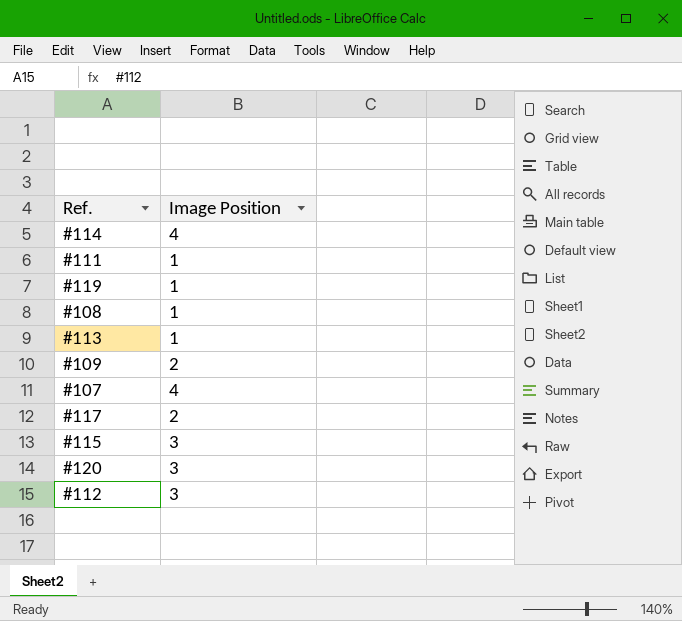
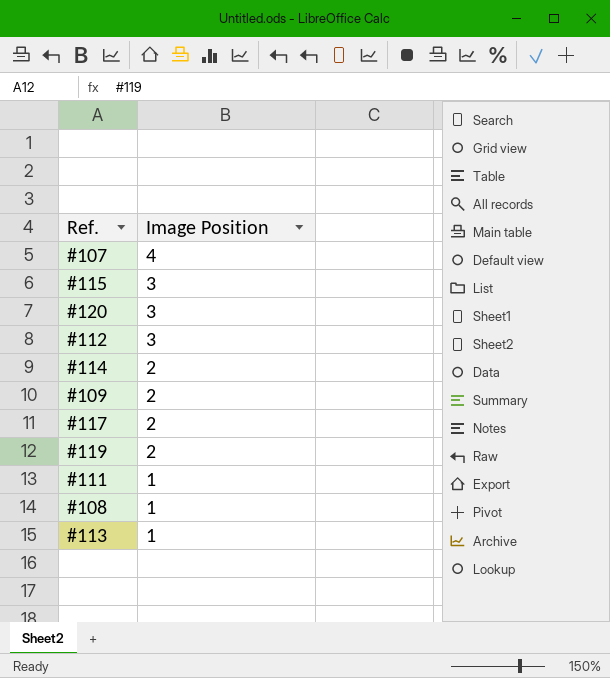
row order: none -> Image Position descending
#114 | Image Position: 4 -> 2
#119 | Image Position: 1 -> 2

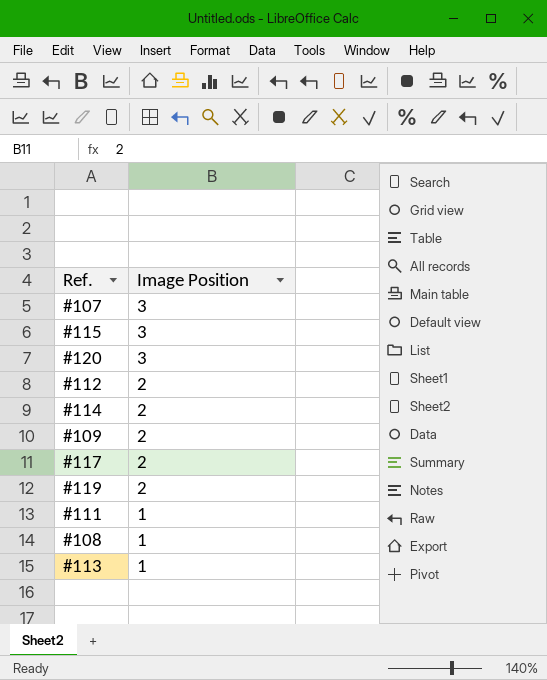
#107 | Image Position: 4 -> 3
#112 | Image Position: 3 -> 2

